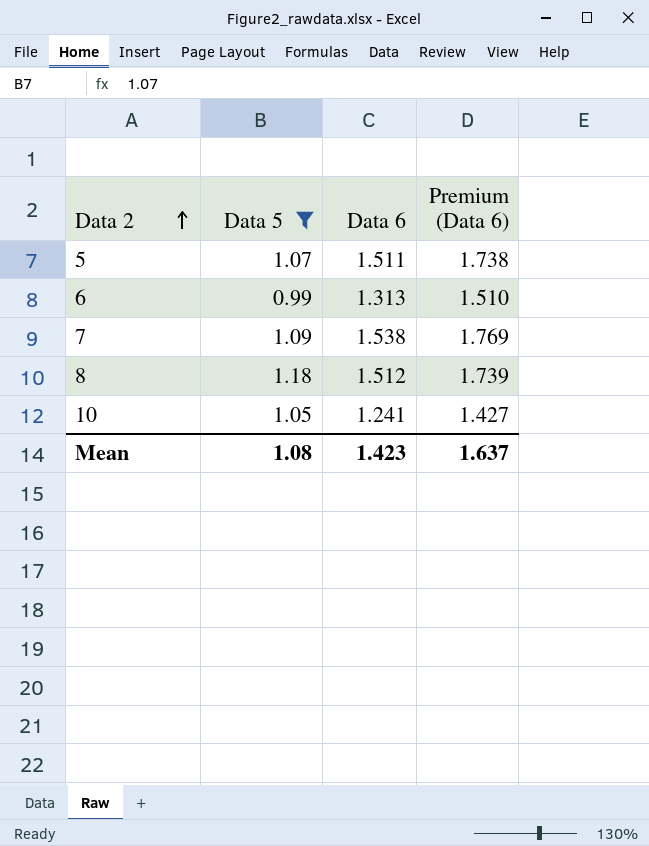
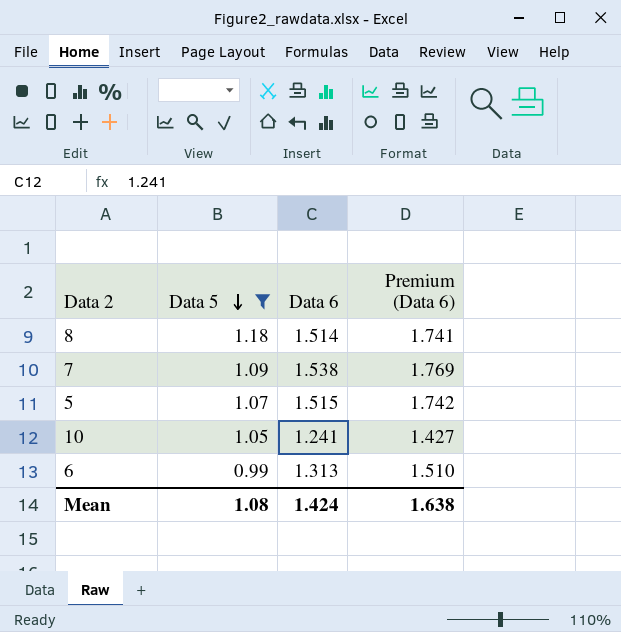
row order: Data 2 ascending -> Data 5 descending
8 | Data 6: 1.512 -> 1.514
8 | Premium (Data 6): 1.739 -> 1.741
5 | Data 6: 1.511 -> 1.515
5 | Premium (Data 6): 1.738 -> 1.742
Mean | Data 6: 1.423 -> 1.424
Mean | Premium (Data 6): 1.637 -> 1.638

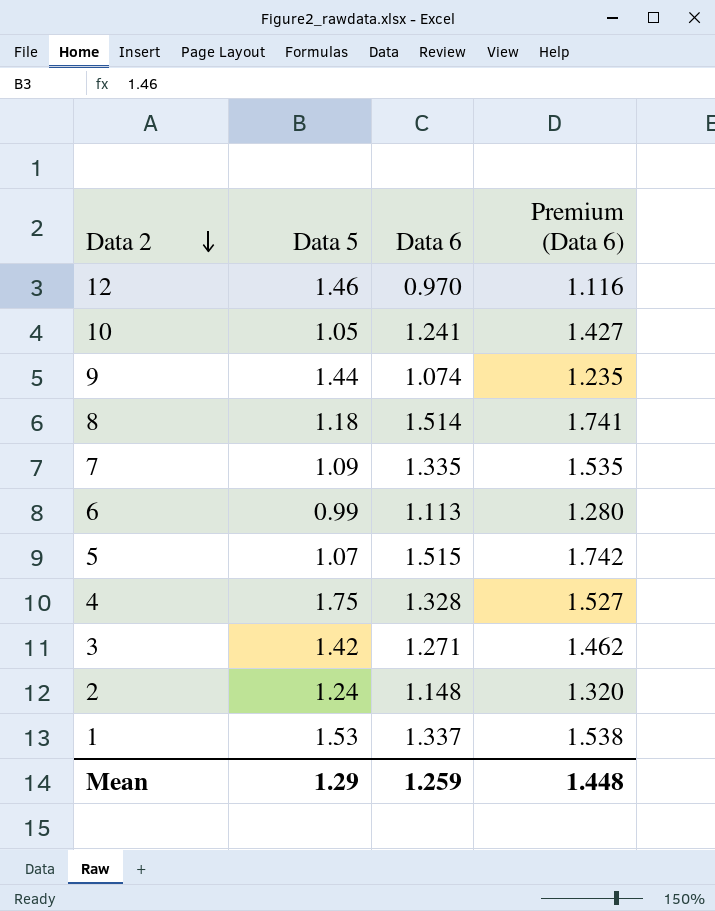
filter: Data 5 <= 1.18 -> none
row order: Data 5 descending -> Data 2 descending
7 | Data 6: 1.538 -> 1.335
7 | Premium (Data 6): 1.769 -> 1.535
6 | Data 6: 1.313 -> 1.113
6 | Premium (Data 6): 1.510 -> 1.280
Mean | Data 5: 1.08 -> 1.29
Mean | Data 6: 1.424 -> 1.259
Mean | Premium (Data 6): 1.638 -> 1.448

